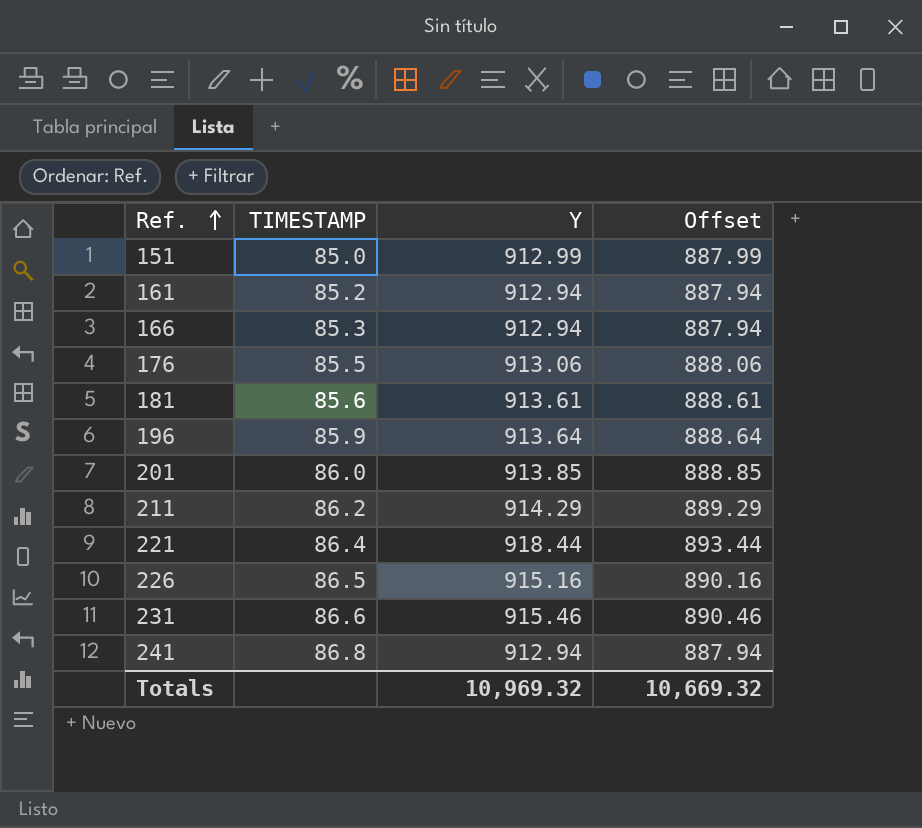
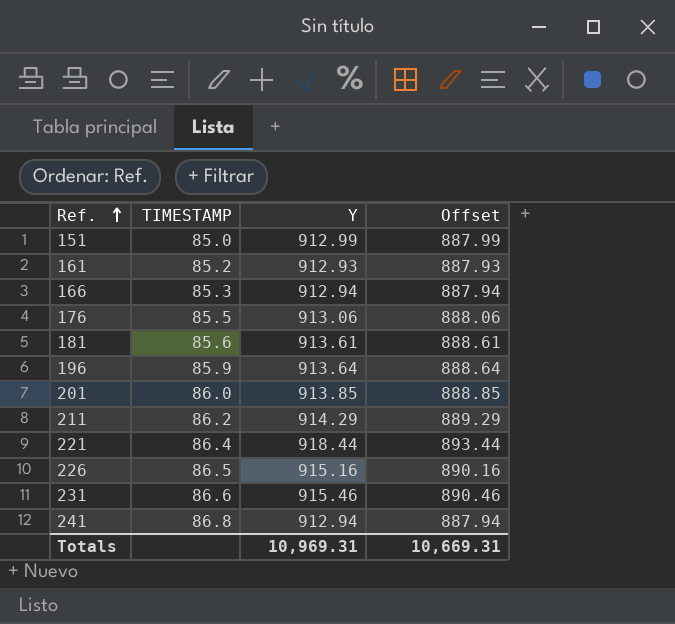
161 | Y: 912.94 -> 912.93
161 | Offset: 887.94 -> 887.93
Totals | Y: 10,969.32 -> 10,969.31
Totals | Offset: 10,669.32 -> 10,669.31

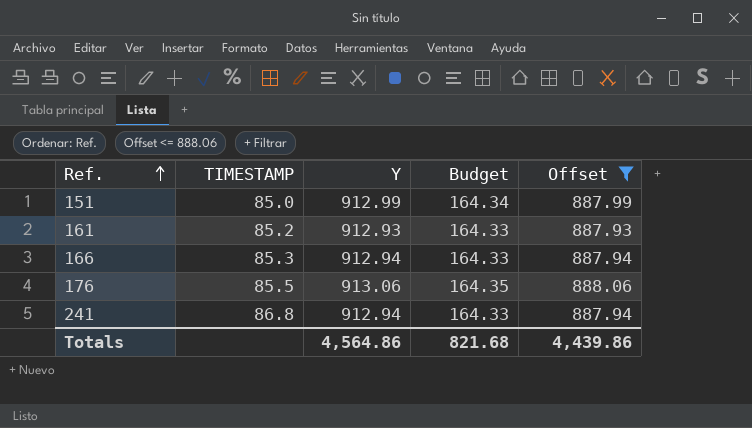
filter: none -> Offset <= 888.06
column Budget | formula: none -> [Y] * 0.18
Totals | Y: 10,969.31 -> 4,564.86
Totals | Offset: 10,669.31 -> 4,439.86

